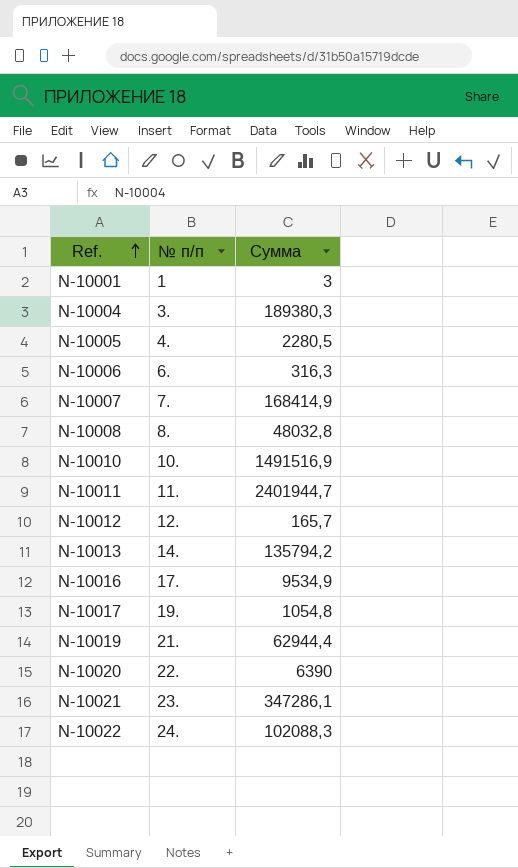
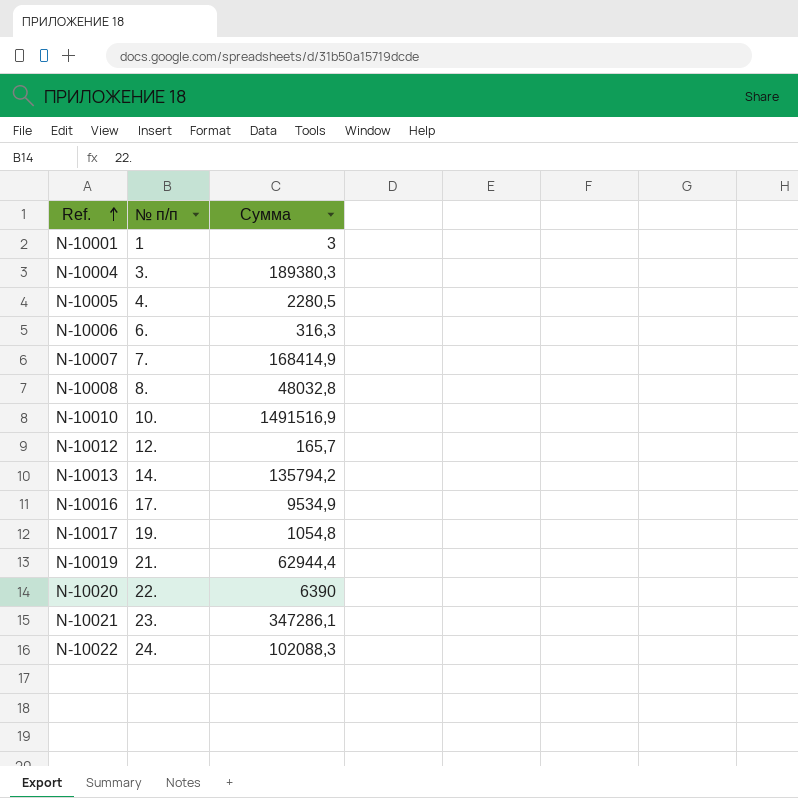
row N-10011: 11. | 2401944,7 -> none

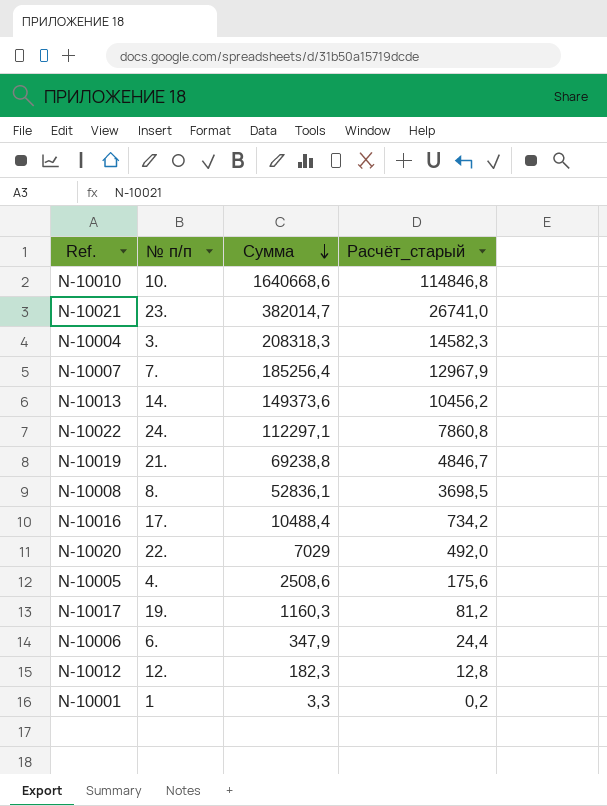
row order: Ref. ascending -> Сумма descending
column Расчёт_старый | formula: none -> [Сумма] * 0,07
N-10010 | Сумма: 1491516,9 -> 1640668,6
N-10021 | Сумма: 347286,1 -> 382014,7
N-10004 | Сумма: 189380,3 -> 208318,3
N-10007 | Сумма: 168414,9 -> 185256,4
N-10013 | Сумма: 135794,2 -> 149373,6
N-10022 | Сумма: 102088,3 -> 112297,1
N-10019 | Сумма: 62944,4 -> 69238,8
N-10008 | Сумма: 48032,8 -> 52836,1
N-10016 | Сумма: 9534,9 -> 10488,4
N-10020 | Сумма: 6390 -> 7029
N-10005 | Сумма: 2280,5 -> 2508,6
N-10017 | Сумма: 1054,8 -> 1160,3
N-10006 | Сумма: 316,3 -> 347,9
N-10012 | Сумма: 165,7 -> 182,3
N-10001 | Сумма: 3 -> 3,3

